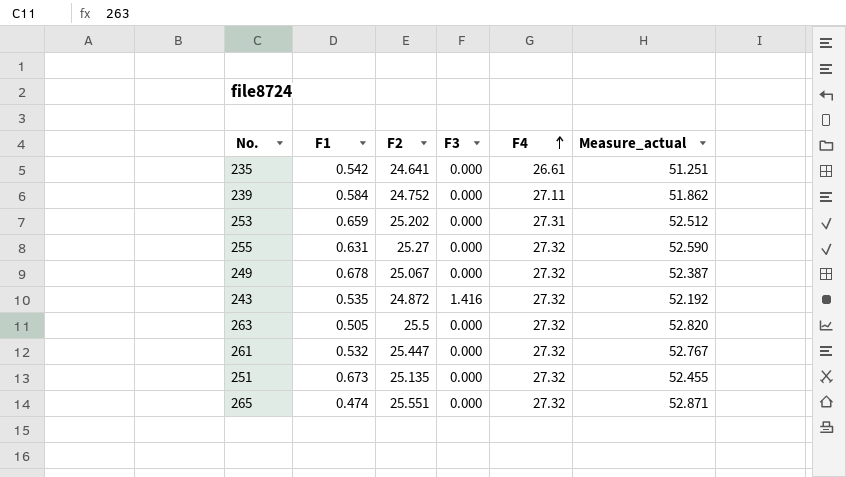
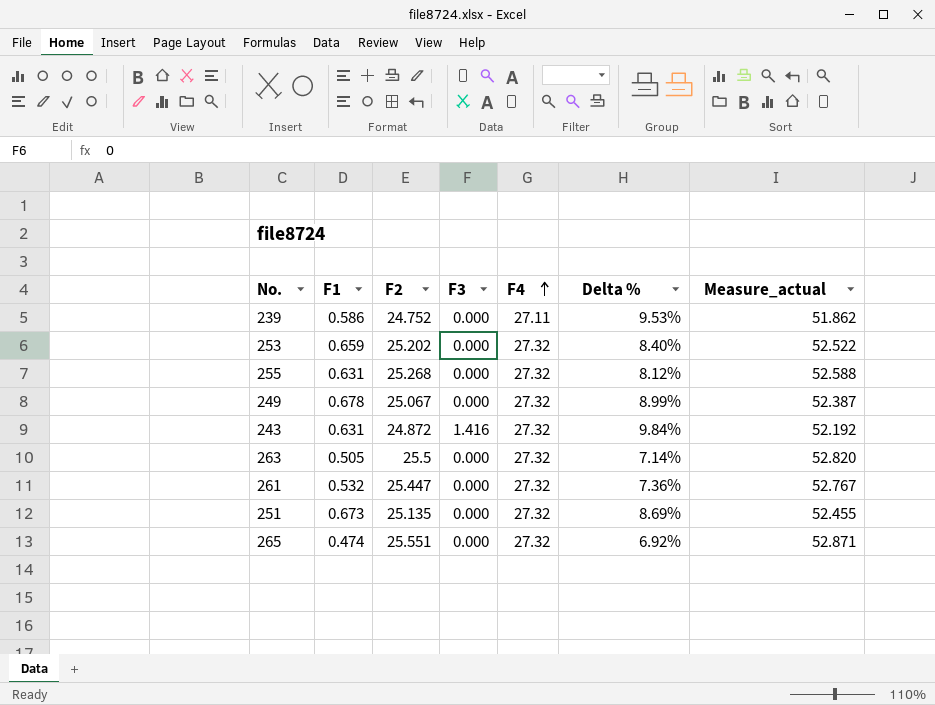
column Delta % | formula: none -> ([F4] - [F2]) / [F2]
row 235: 0.542 | 24.641 | 0.000 | 26.61 | 51.251 -> none
239 | F1: 0.584 -> 0.586
253 | F4: 27.31 -> 27.32
253 | Measure_actual: 52.512 -> 52.522
255 | F2: 25.27 -> 25.268
255 | Measure_actual: 52.590 -> 52.588
243 | F1: 0.535 -> 0.631

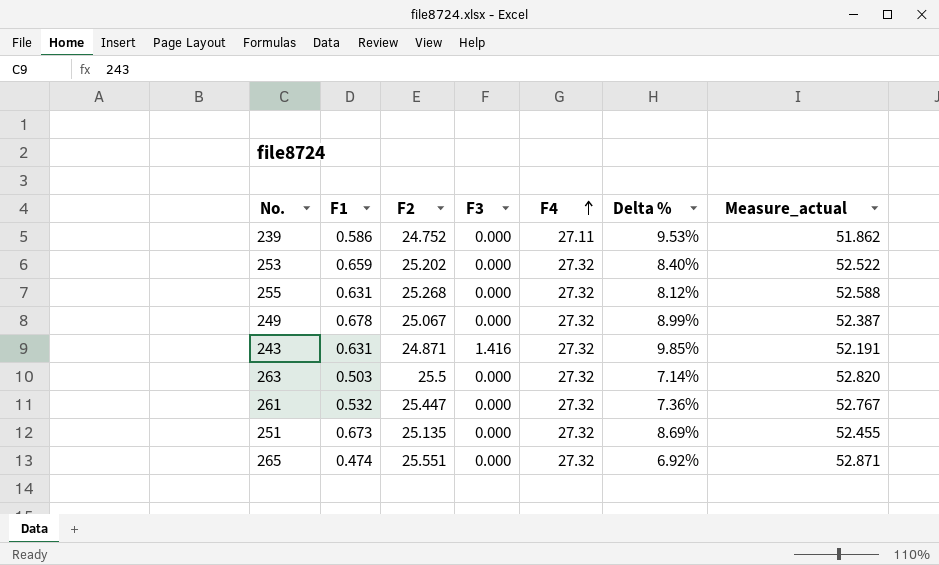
243 | F2: 24.872 -> 24.871
243 | Delta %: 9.84% -> 9.85%
243 | Measure_actual: 52.192 -> 52.191
263 | F1: 0.505 -> 0.503

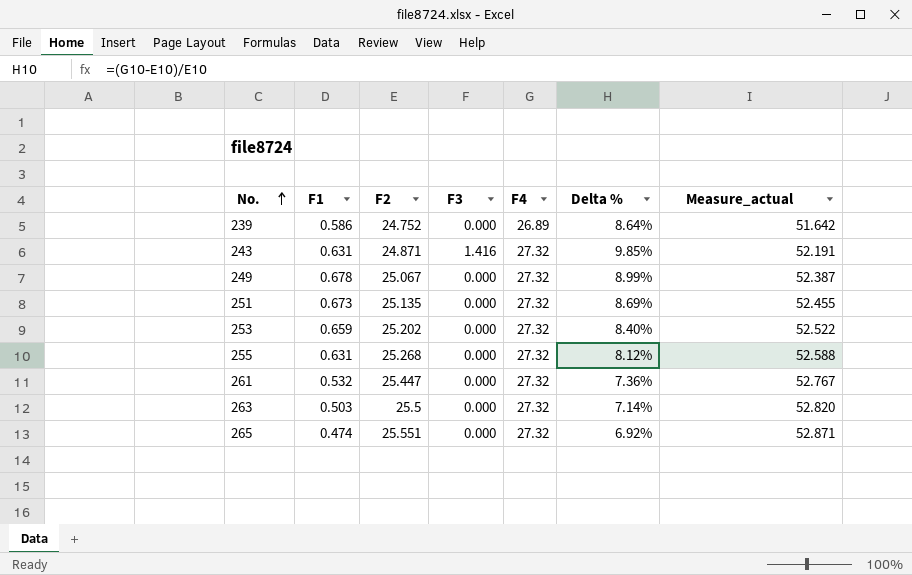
row order: F4 ascending -> No. ascending
239 | F4: 27.11 -> 26.89
239 | Delta %: 9.53% -> 8.64%
239 | Measure_actual: 51.862 -> 51.642

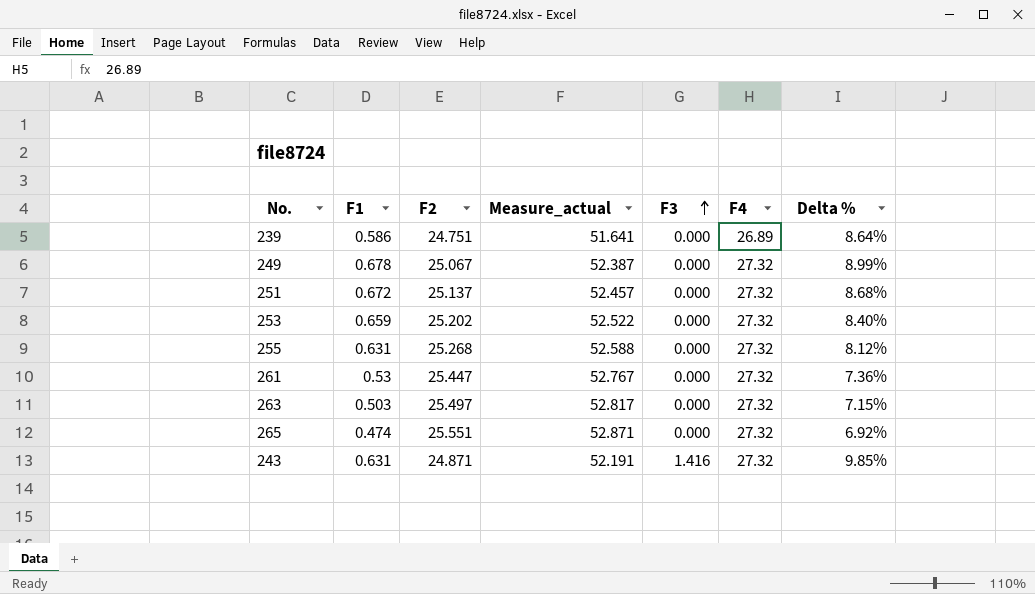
row order: No. ascending -> F3 ascending
column Measure_actual | position: 7 -> 4
239 | F2: 24.752 -> 24.751
239 | Measure_actual: 51.642 -> 51.641
251 | F1: 0.673 -> 0.672
251 | F2: 25.135 -> 25.137
251 | Measure_actual: 52.455 -> 52.457
251 | Delta %: 8.69% -> 8.68%
261 | F1: 0.532 -> 0.53
263 | F2: 25.5 -> 25.497
263 | Measure_actual: 52.820 -> 52.817
263 | Delta %: 7.14% -> 7.15%

